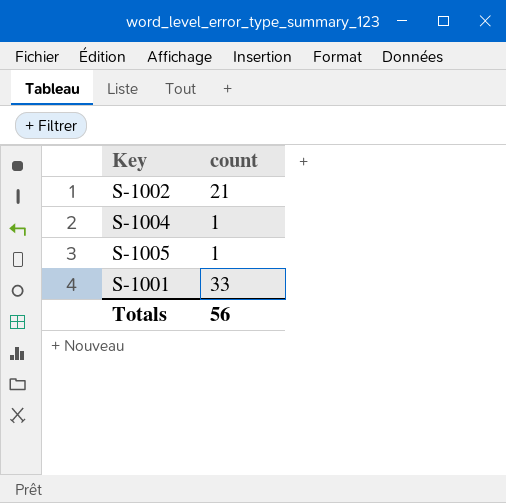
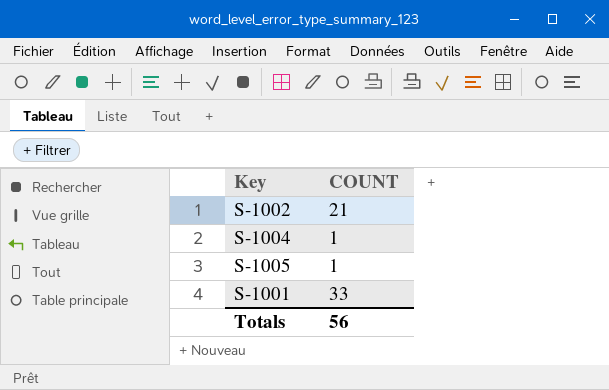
column name: count -> COUNT

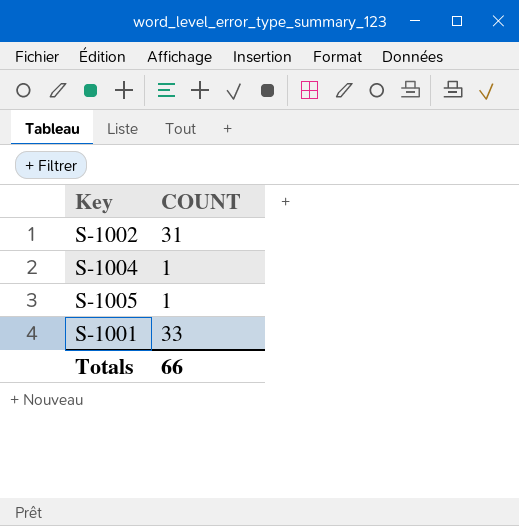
S-1002 | COUNT: 21 -> 31
Totals | COUNT: 56 -> 66

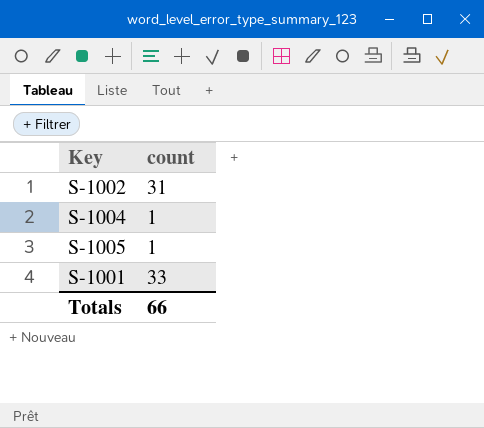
column name: COUNT -> count

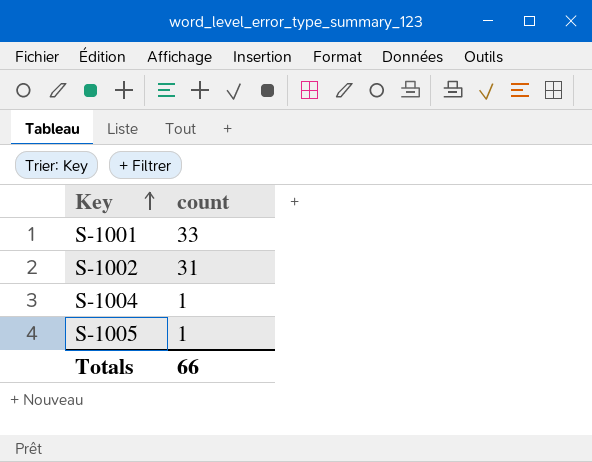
row order: none -> Key ascending

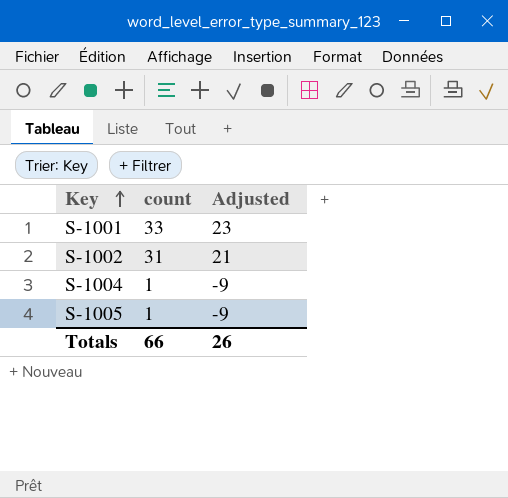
column Adjusted | formula: none -> [count] - 10

